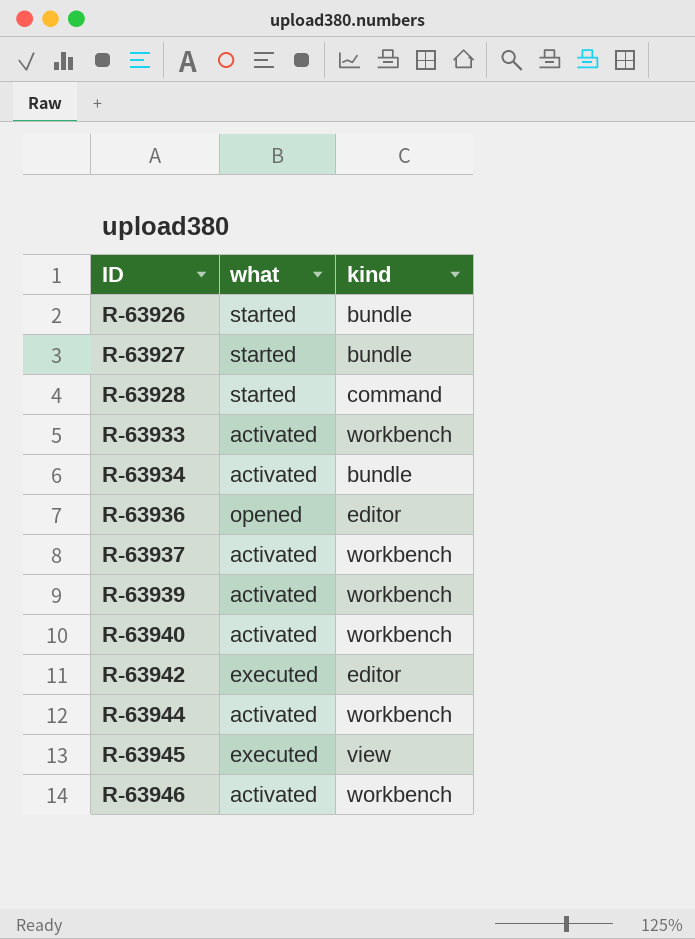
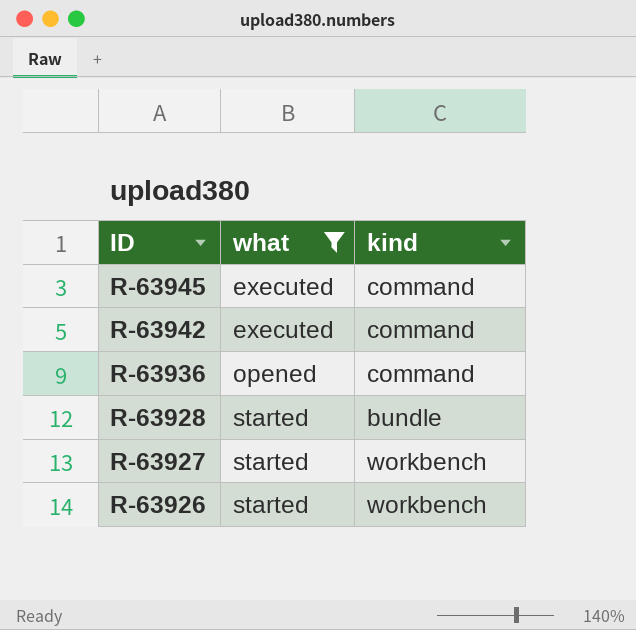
filter: none -> what != activated
row order: ID ascending -> ID descending
R-63945 | kind: view -> command
R-63942 | kind: editor -> command
R-63936 | kind: editor -> command
R-63928 | kind: command -> bundle
R-63927 | kind: bundle -> workbench
R-63926 | kind: bundle -> workbench

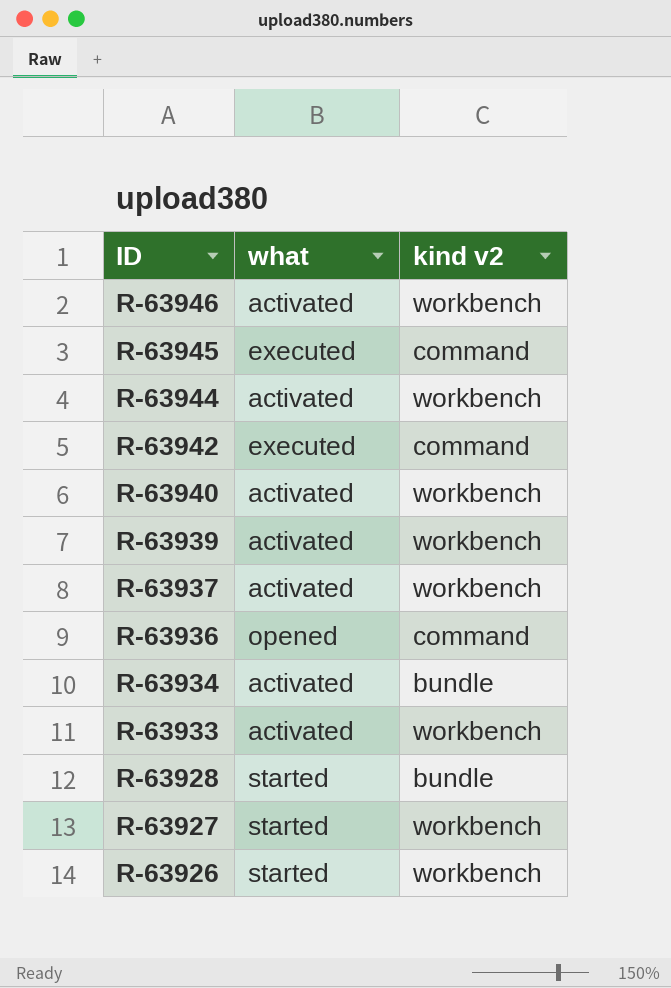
filter: what != activated -> none
column name: kind -> kind v2

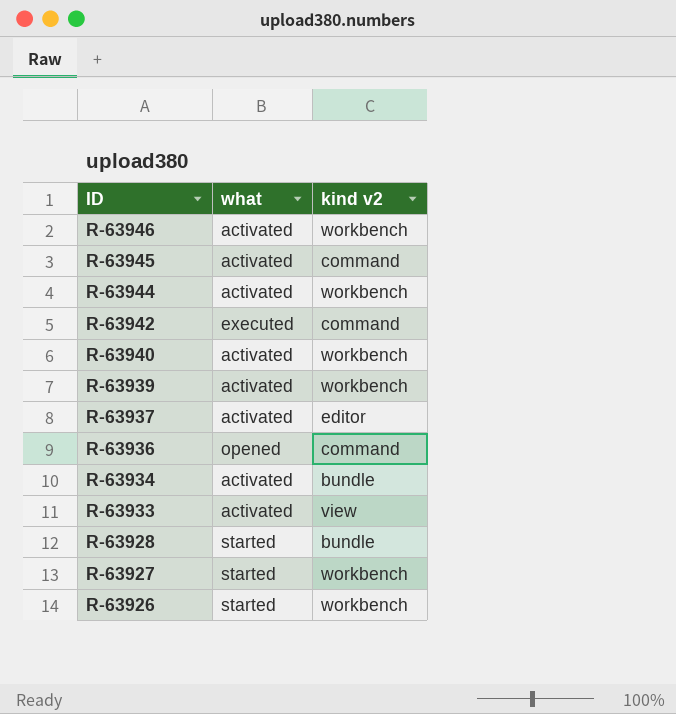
R-63945 | what: executed -> activated
R-63937 | kind v2: workbench -> editor
R-63933 | kind v2: workbench -> view

